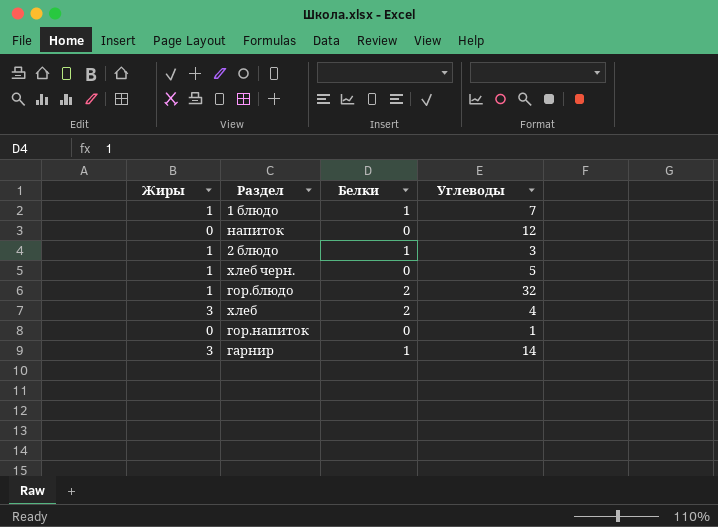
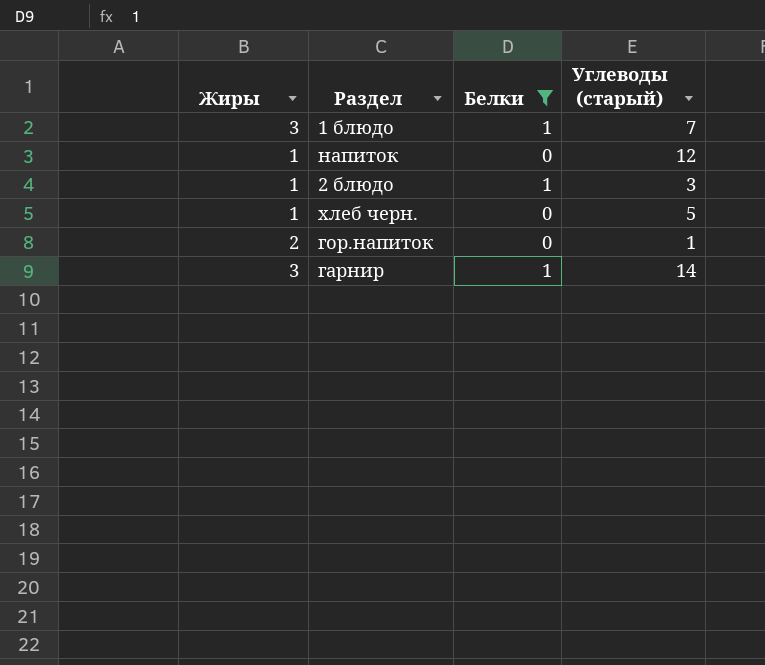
filter: none -> Белки != 2
column name: Углеводы -> Углеводы (старый)
1 блюдо | Жиры: 1 -> 3
напиток | Жиры: 0 -> 1
гор.напиток | Жиры: 0 -> 2

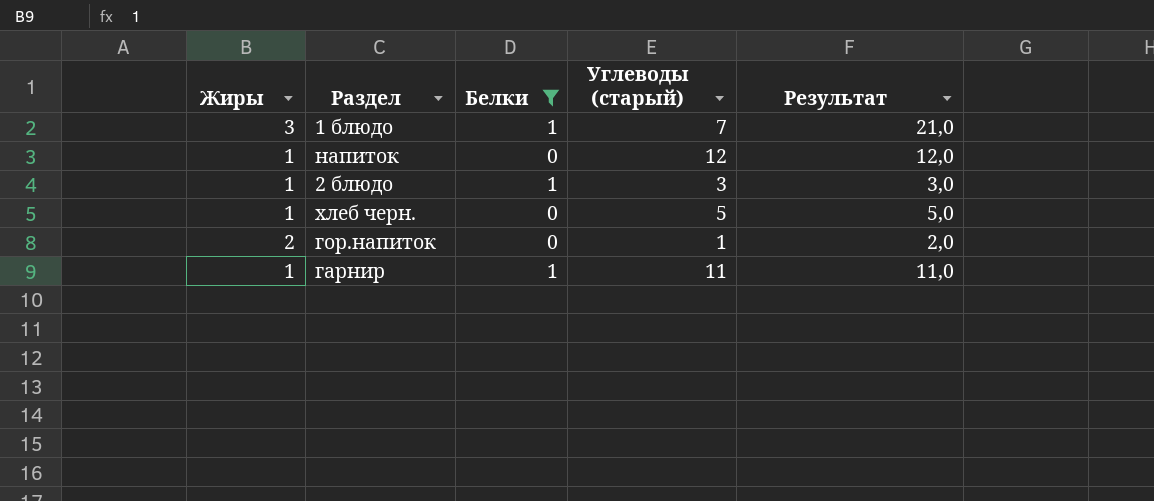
column Результат | formula: none -> [Жиры] * [Углеводы (старый)]
гарнир | Жиры: 3 -> 1
гарнир | Углеводы (старый): 14 -> 11

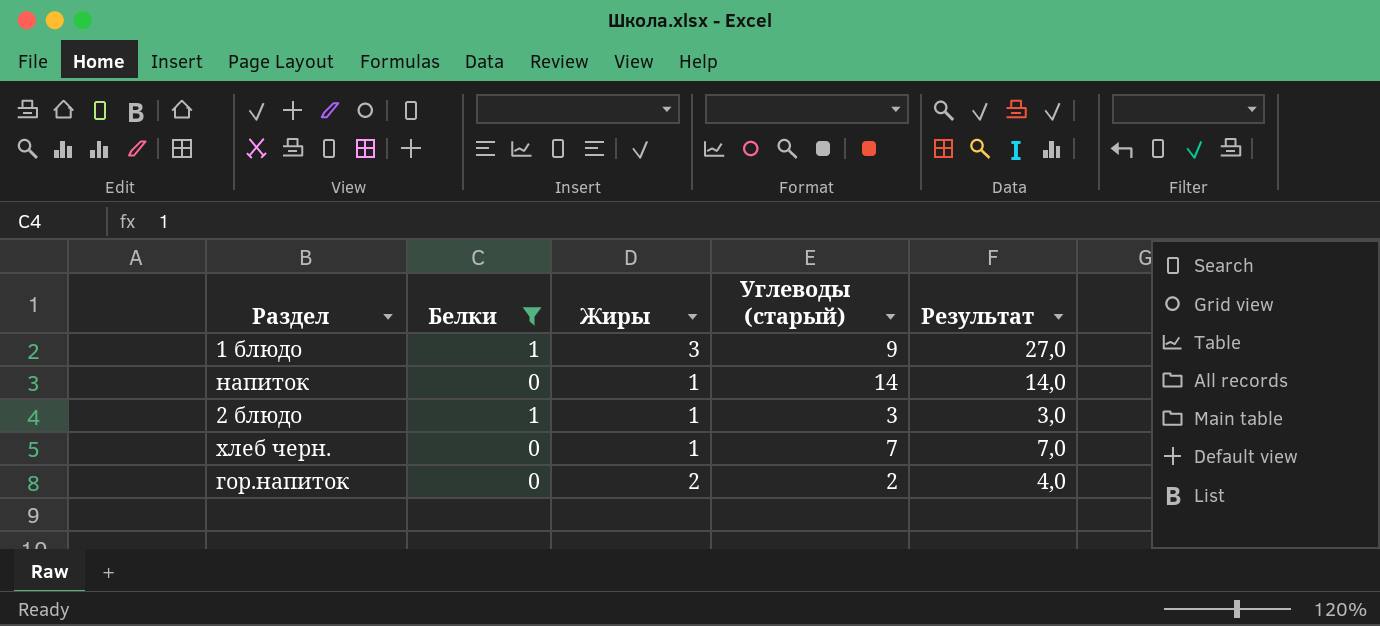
column Жиры | position: 1 -> 3
row гарнир: 1 | 1 | 11 | 11,0 -> none
1 блюдо | Углеводы (старый): 7 -> 9
1 блюдо | Результат: 21,0 -> 27,0
напиток | Углеводы (старый): 12 -> 14
напиток | Результат: 12,0 -> 14,0
хлеб черн. | Углеводы (старый): 5 -> 7
хлеб черн. | Результат: 5,0 -> 7,0
гор.напиток | Углеводы (старый): 1 -> 2
гор.напиток | Результат: 2,0 -> 4,0

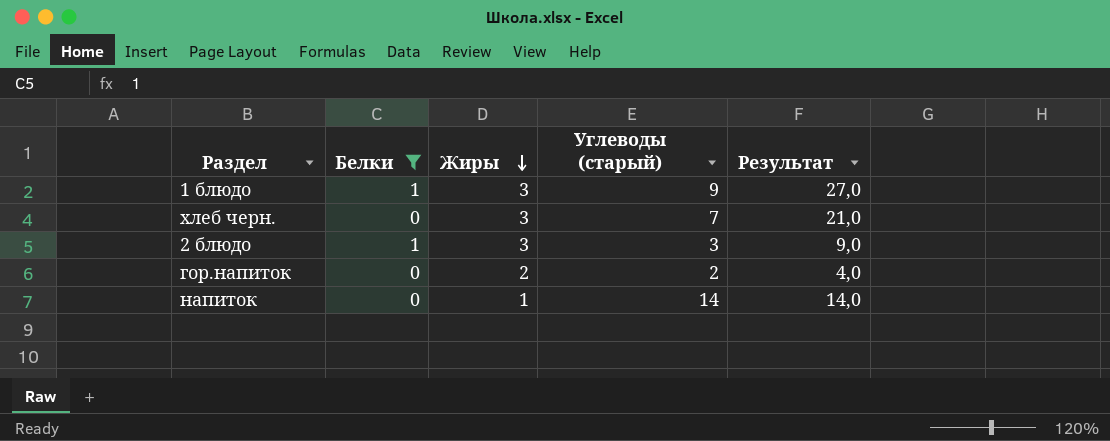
row order: none -> Жиры descending
хлеб черн. | Жиры: 1 -> 3
хлеб черн. | Результат: 7,0 -> 21,0
2 блюдо | Жиры: 1 -> 3
2 блюдо | Результат: 3,0 -> 9,0

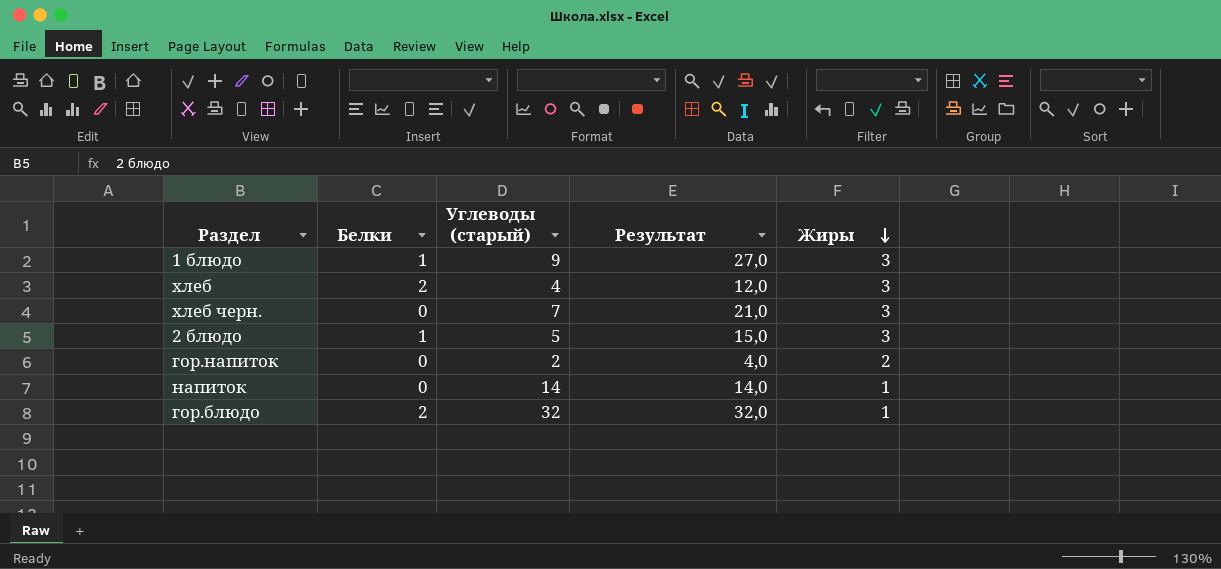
filter: Белки != 2 -> none
column Жиры | position: 3 -> 5
2 блюдо | Углеводы (старый): 3 -> 5
2 блюдо | Результат: 9,0 -> 15,0

